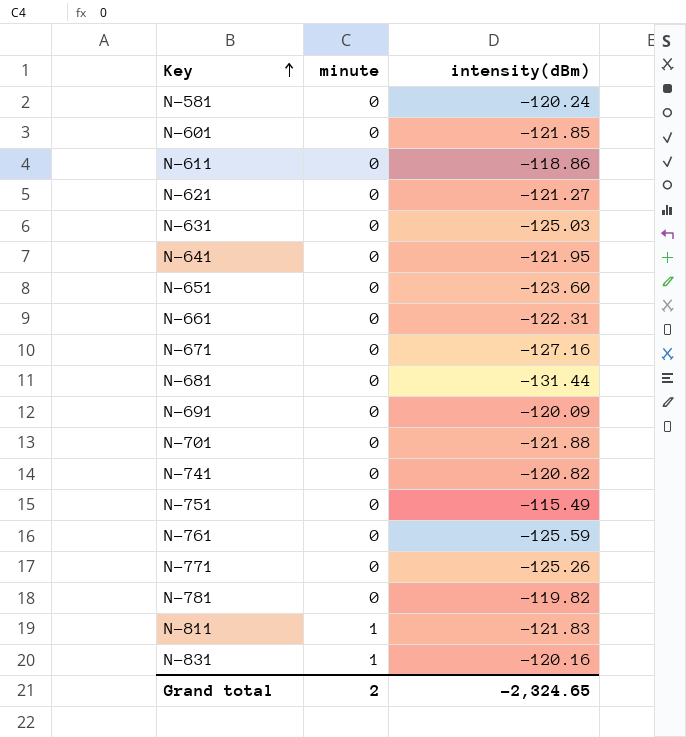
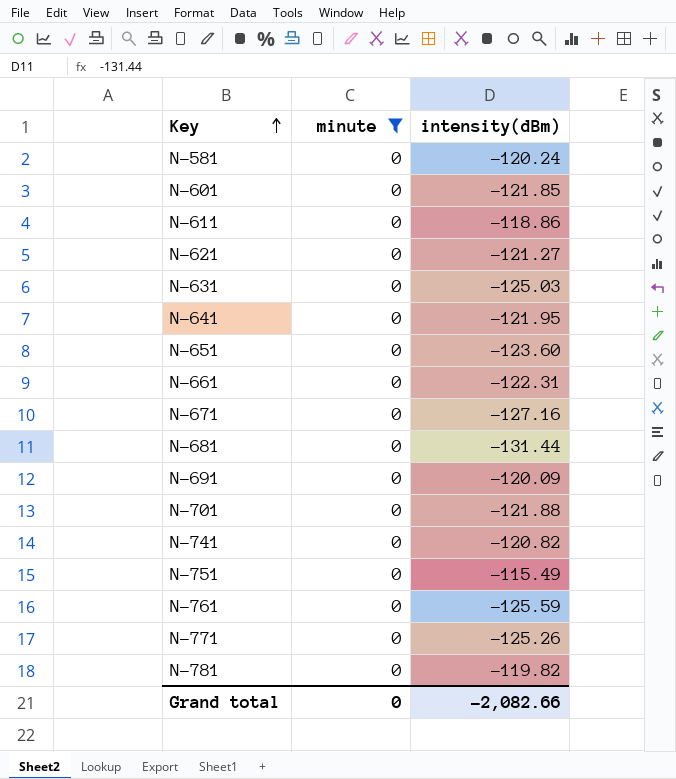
filter: none -> minute = 0
Grand total | minute: 2 -> 0
Grand total | intensity(dBm): -2,324.65 -> -2,082.66

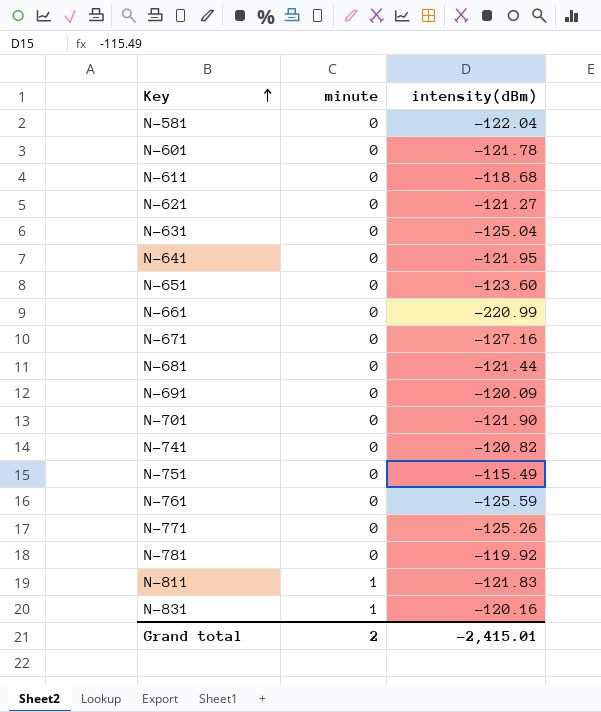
filter: minute = 0 -> none
N-581 | intensity(dBm): -120.24 -> -122.04
N-601 | intensity(dBm): -121.85 -> -121.78
N-611 | intensity(dBm): -118.86 -> -118.68
N-631 | intensity(dBm): -125.03 -> -125.04
N-661 | intensity(dBm): -122.31 -> -220.99
N-681 | intensity(dBm): -131.44 -> -121.44
N-701 | intensity(dBm): -121.88 -> -121.90
N-781 | intensity(dBm): -119.82 -> -119.92
Grand total | minute: 0 -> 2
Grand total | intensity(dBm): -2,082.66 -> -2,415.01

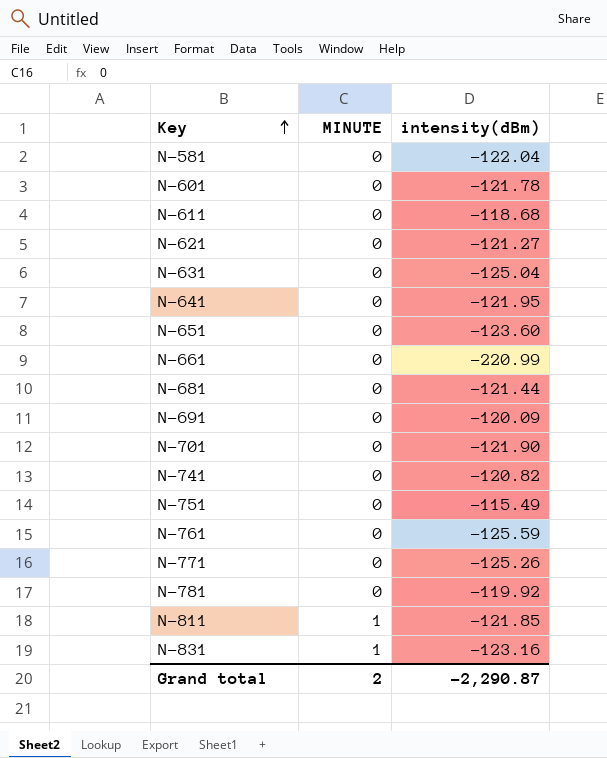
column name: minute -> MINUTE
row N-671: 0 | -127.16 -> none
N-811 | intensity(dBm): -121.83 -> -121.85
N-831 | intensity(dBm): -120.16 -> -123.16
Grand total | intensity(dBm): -2,415.01 -> -2,290.87

